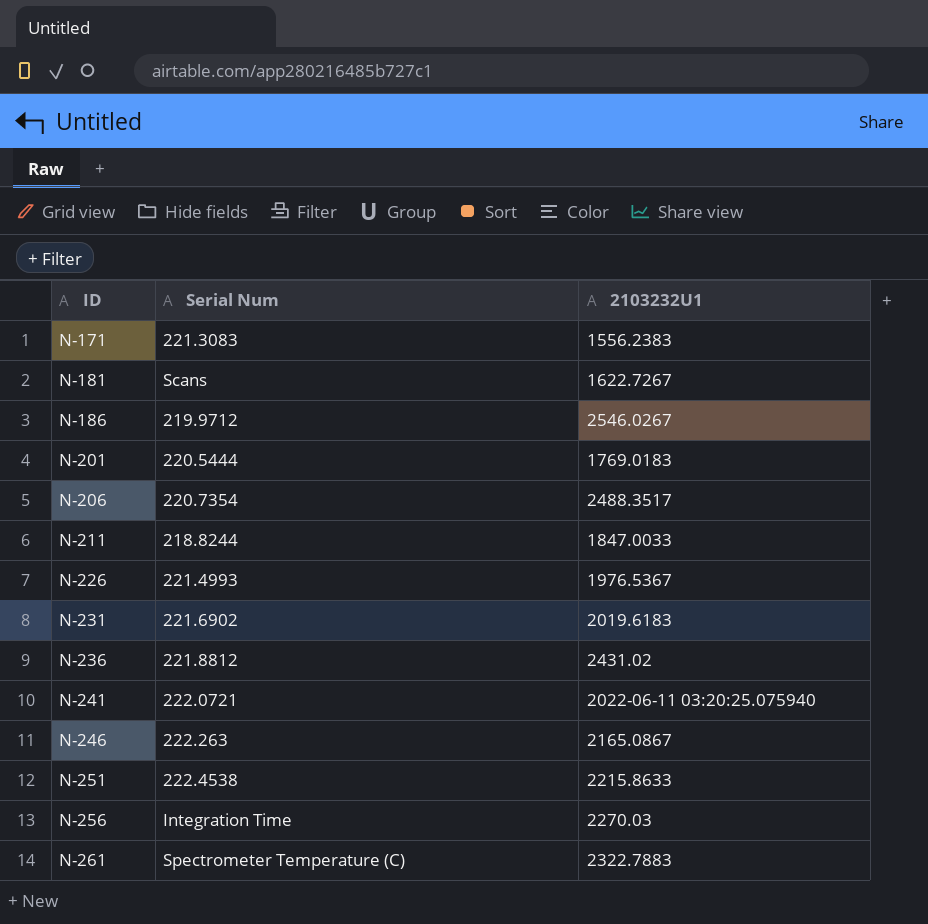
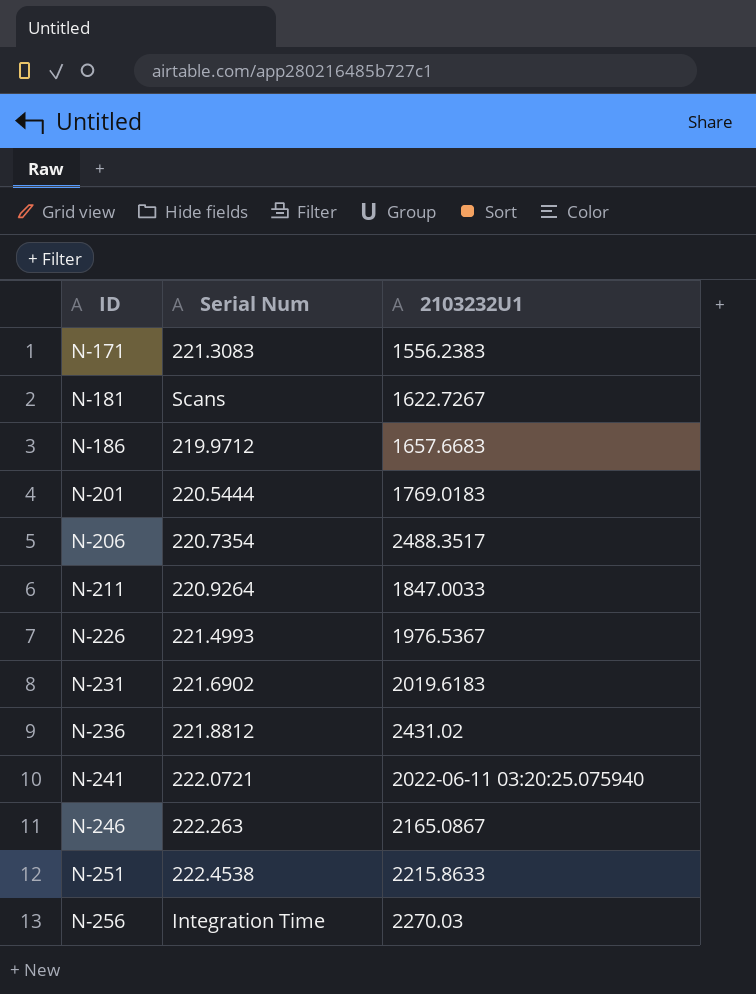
row N-261: Spectrometer Temperature (C) | 2322.7883 -> none
N-186 | 2103232U1: 2546.0267 -> 1657.6683
N-211 | Serial Num: 218.8244 -> 220.9264

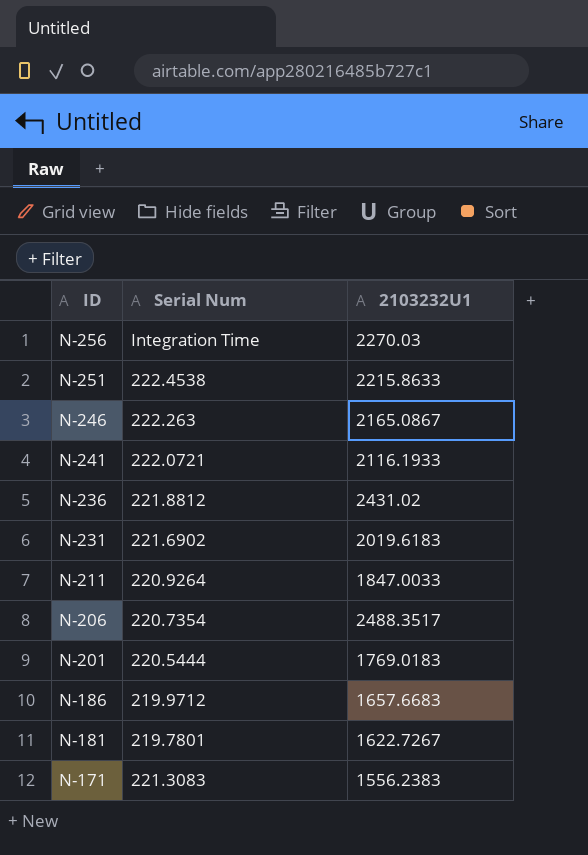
row order: ID ascending -> ID descending
row N-226: 221.4993 | 1976.5367 -> none
N-241 | 2103232U1: 2022-06-11 03:20:25.075940 -> 2116.1933
N-181 | Serial Num: Scans -> 219.7801

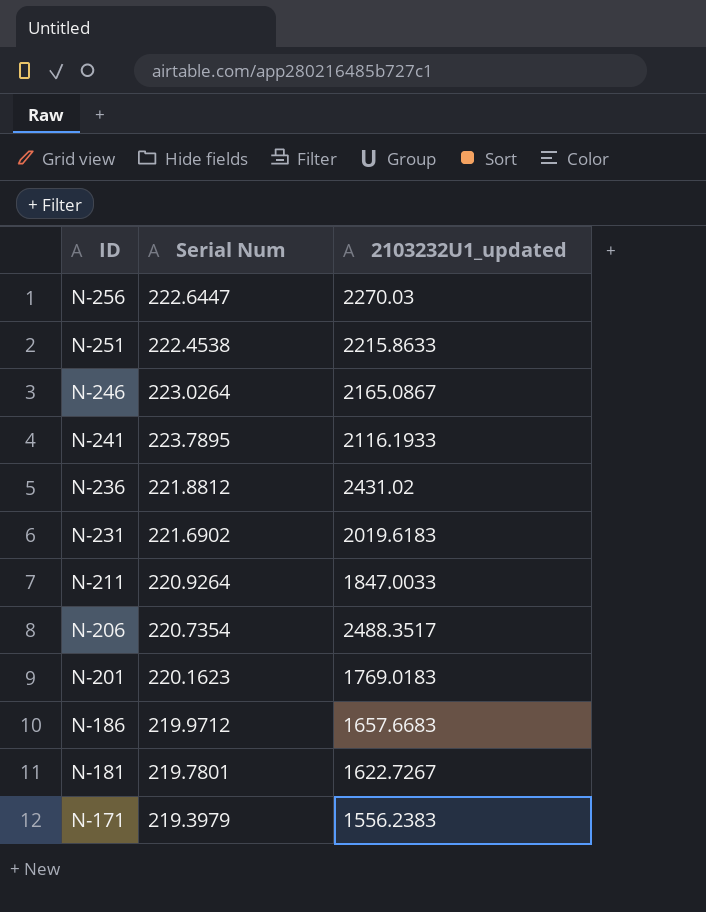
column name: 2103232U1 -> 2103232U1_updated
N-256 | Serial Num: Integration Time -> 222.6447
N-246 | Serial Num: 222.263 -> 223.0264
N-241 | Serial Num: 222.0721 -> 223.7895
N-201 | Serial Num: 220.5444 -> 220.1623
N-171 | Serial Num: 221.3083 -> 219.3979

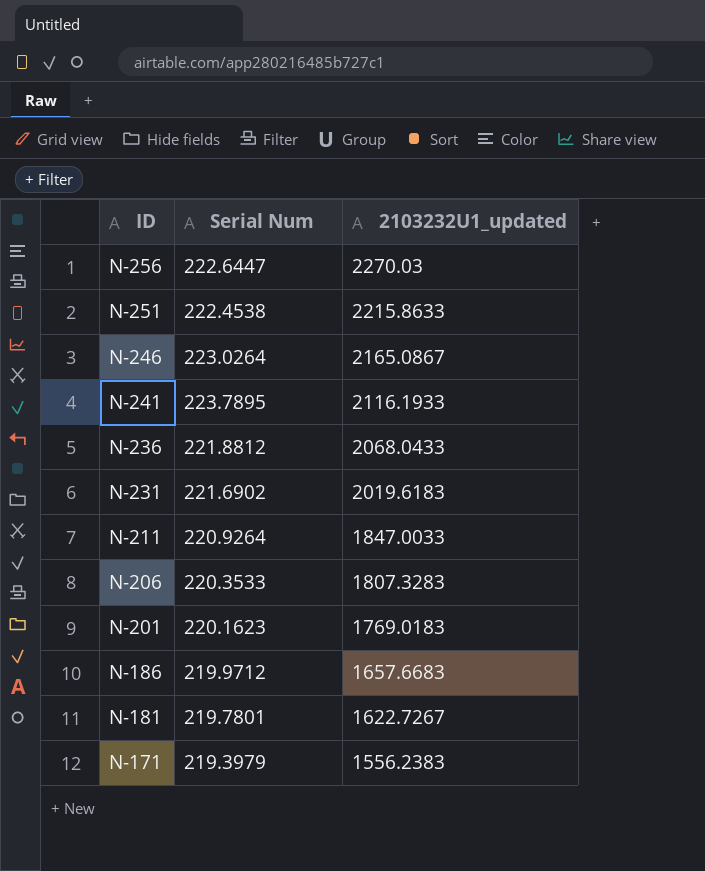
N-236 | 2103232U1_updated: 2431.02 -> 2068.0433
N-206 | Serial Num: 220.7354 -> 220.3533
N-206 | 2103232U1_updated: 2488.3517 -> 1807.3283

